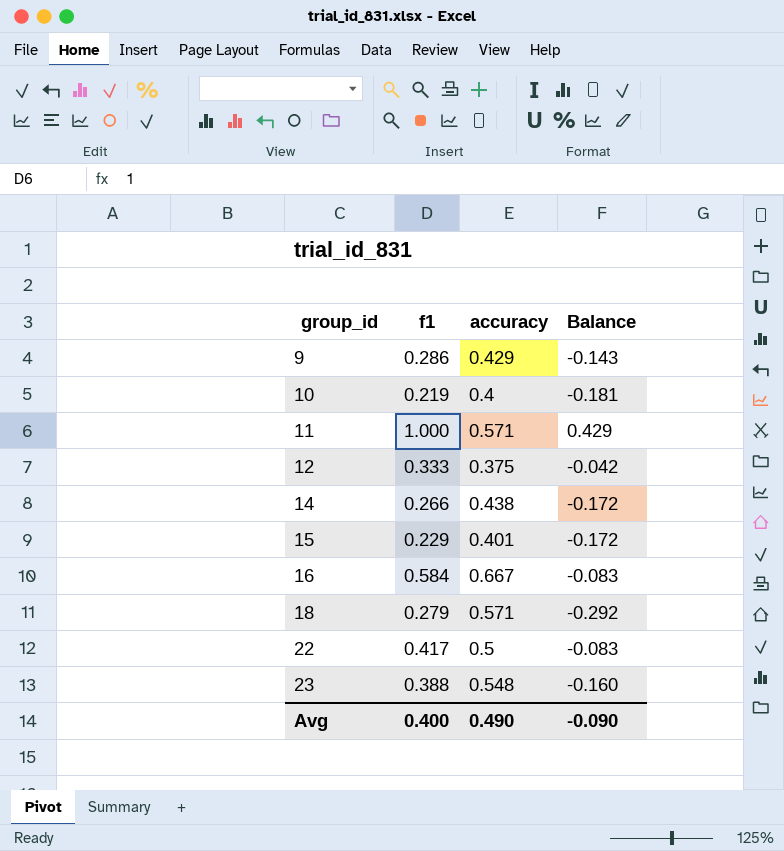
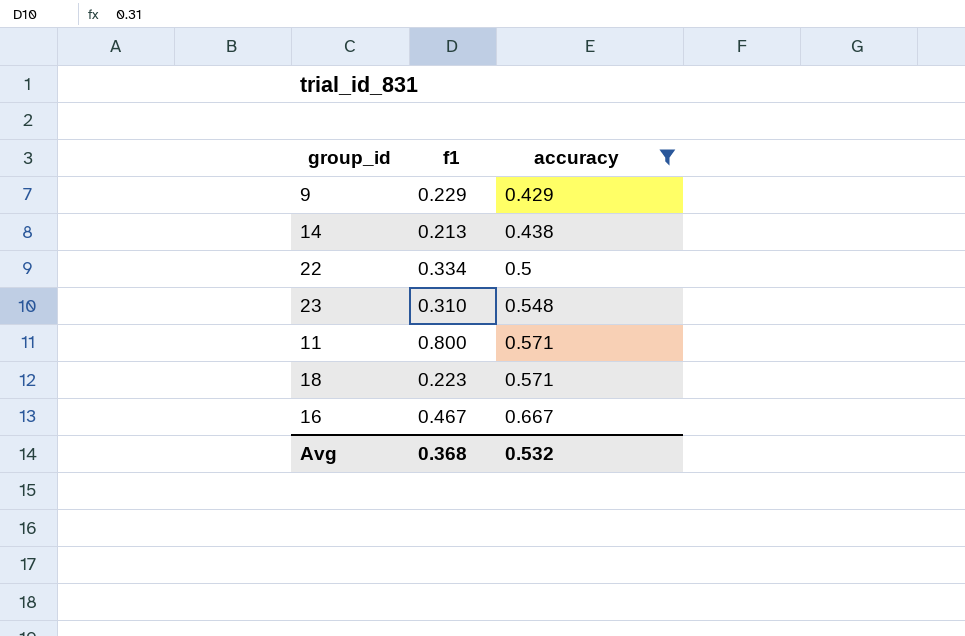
filter: none -> accuracy >= 0.429
row order: group_id ascending -> accuracy ascending
column Balance | formula: [f1] - [accuracy] -> none
9 | f1: 0.286 -> 0.229
14 | f1: 0.266 -> 0.213
22 | f1: 0.417 -> 0.334
23 | f1: 0.388 -> 0.310
11 | f1: 1.000 -> 0.800
18 | f1: 0.279 -> 0.223
16 | f1: 0.584 -> 0.467
Avg | f1: 0.400 -> 0.368
Avg | accuracy: 0.490 -> 0.532

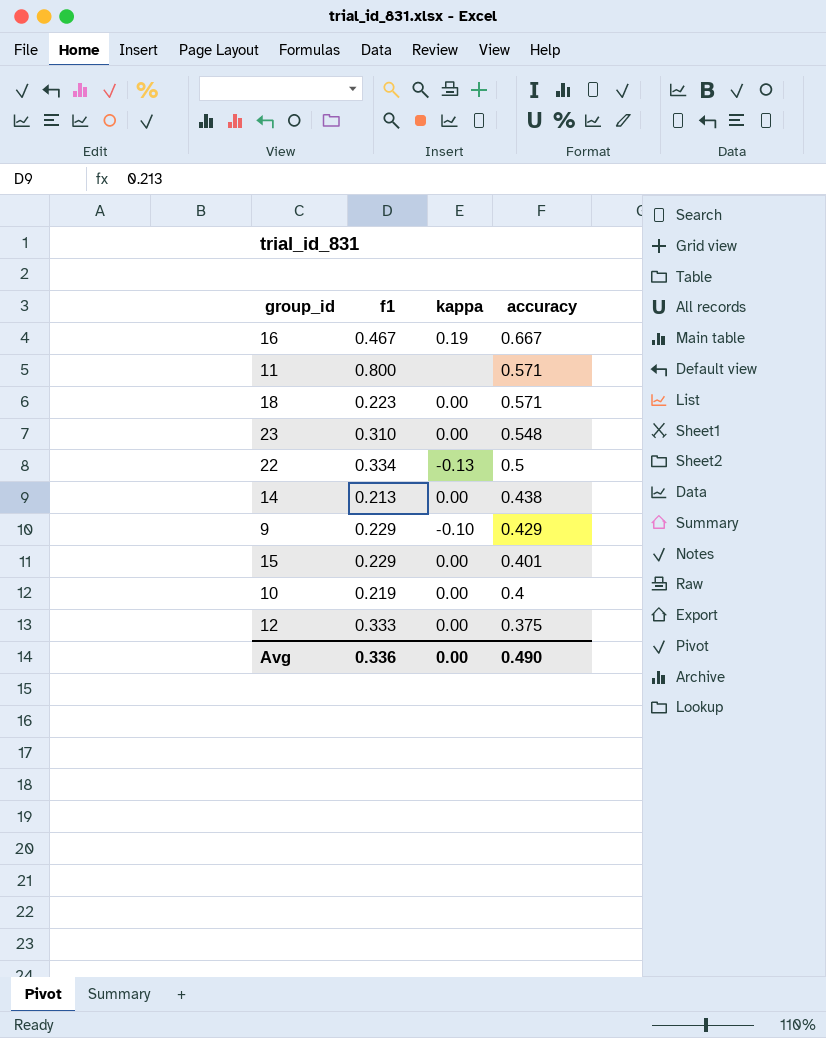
filter: accuracy >= 0.429 -> none
row order: accuracy ascending -> accuracy descending
column kappa | position: none -> 3
Avg | f1: 0.368 -> 0.336
Avg | accuracy: 0.532 -> 0.490

